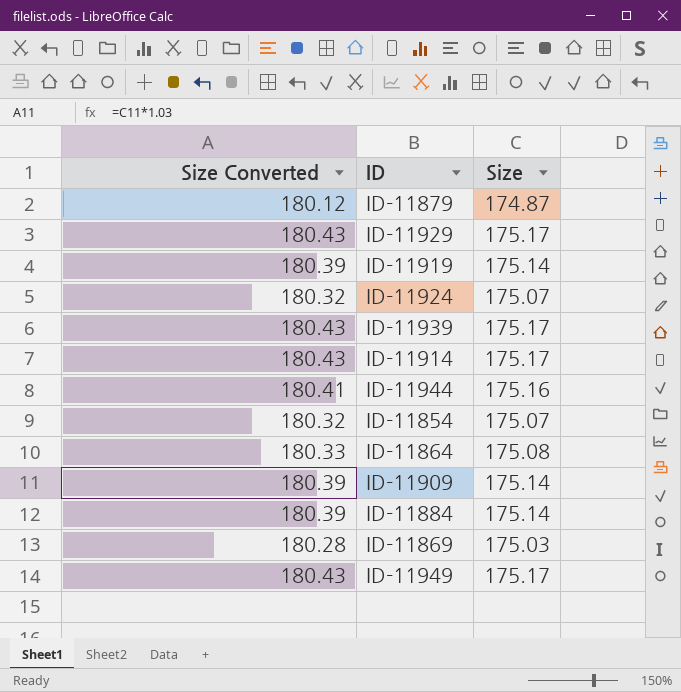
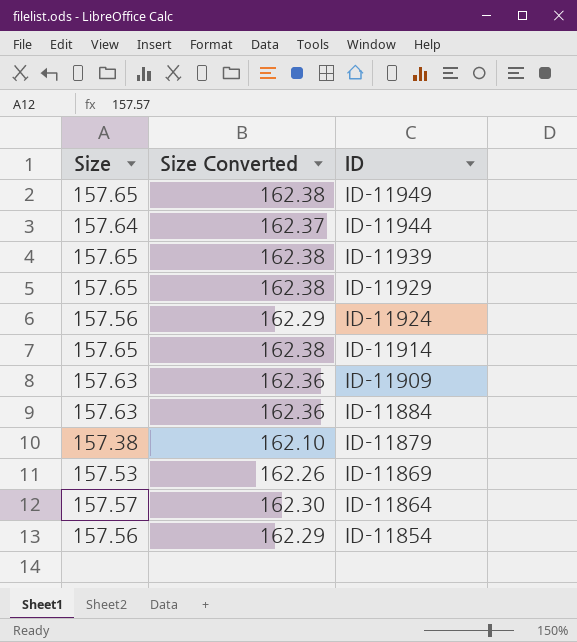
row order: none -> ID descending
column Size | position: 3 -> 1
row ID-11919: 180.39 | 175.14 -> none
ID-11949 | Size: 175.17 -> 157.65
ID-11949 | Size Converted: 180.43 -> 162.38
ID-11944 | Size: 175.16 -> 157.64
ID-11944 | Size Converted: 180.41 -> 162.37
ID-11939 | Size: 175.17 -> 157.65
ID-11939 | Size Converted: 180.43 -> 162.38
ID-11929 | Size: 175.17 -> 157.65
ID-11929 | Size Converted: 180.43 -> 162.38
ID-11924 | Size: 175.07 -> 157.56
ID-11924 | Size Converted: 180.32 -> 162.29
ID-11914 | Size: 175.17 -> 157.65
ID-11914 | Size Converted: 180.43 -> 162.38
ID-11909 | Size: 175.14 -> 157.63
ID-11909 | Size Converted: 180.39 -> 162.36
ID-11884 | Size: 175.14 -> 157.63
ID-11884 | Size Converted: 180.39 -> 162.36
ID-11879 | Size: 174.87 -> 157.38
ID-11879 | Size Converted: 180.12 -> 162.10
ID-11869 | Size: 175.03 -> 157.53
ID-11869 | Size Converted: 180.28 -> 162.26
ID-11864 | Size: 175.08 -> 157.57
ID-11864 | Size Converted: 180.33 -> 162.30
ID-11854 | Size: 175.07 -> 157.56
ID-11854 | Size Converted: 180.32 -> 162.29

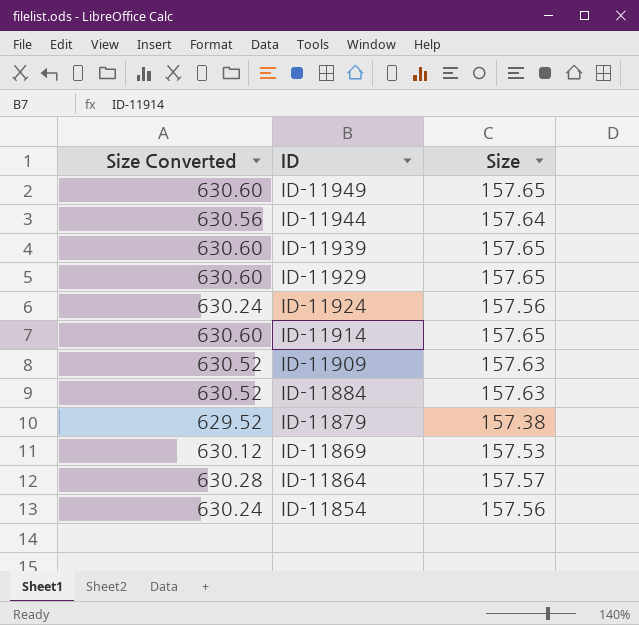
column Size Converted | formula: [Size] * 1.03 -> [Size] * 4
column Size | position: 1 -> 3

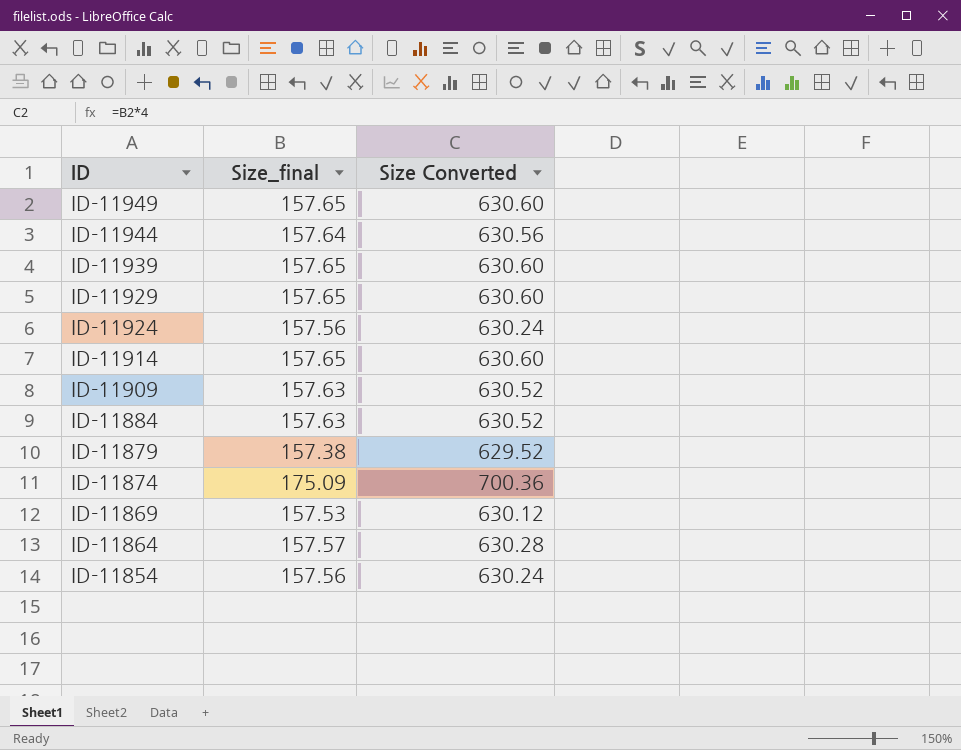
column name: Size -> Size_final
column Size Converted | position: 1 -> 3
row ID-11874: none -> 175.09 | 700.36

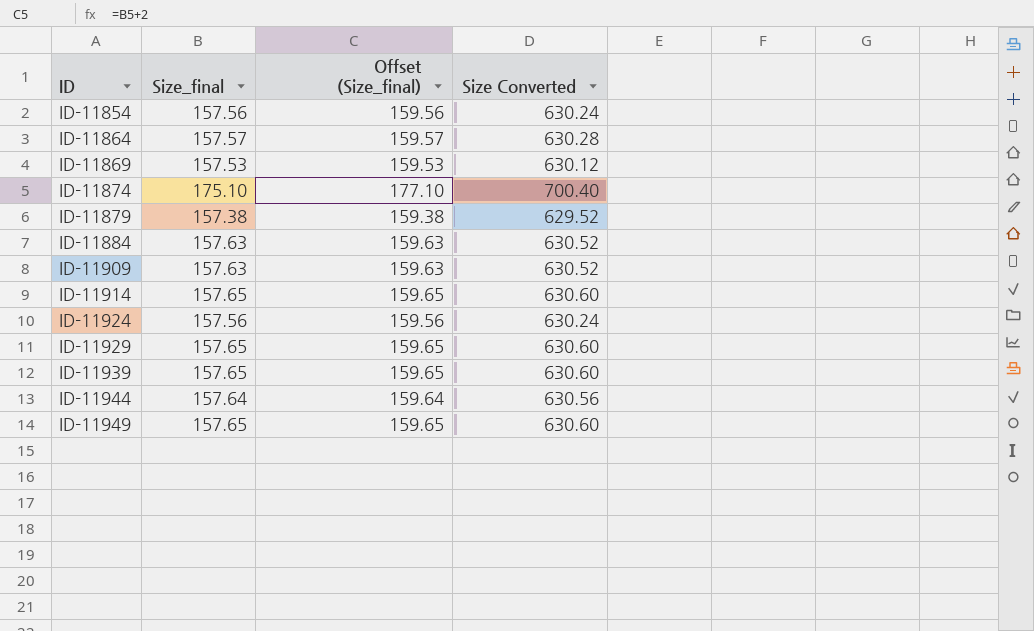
row order: ID descending -> ID ascending
column Offset (Size_final) | formula: none -> [Size_final] + 2
ID-11874 | Size_final: 175.09 -> 175.10
ID-11874 | Size Converted: 700.36 -> 700.40

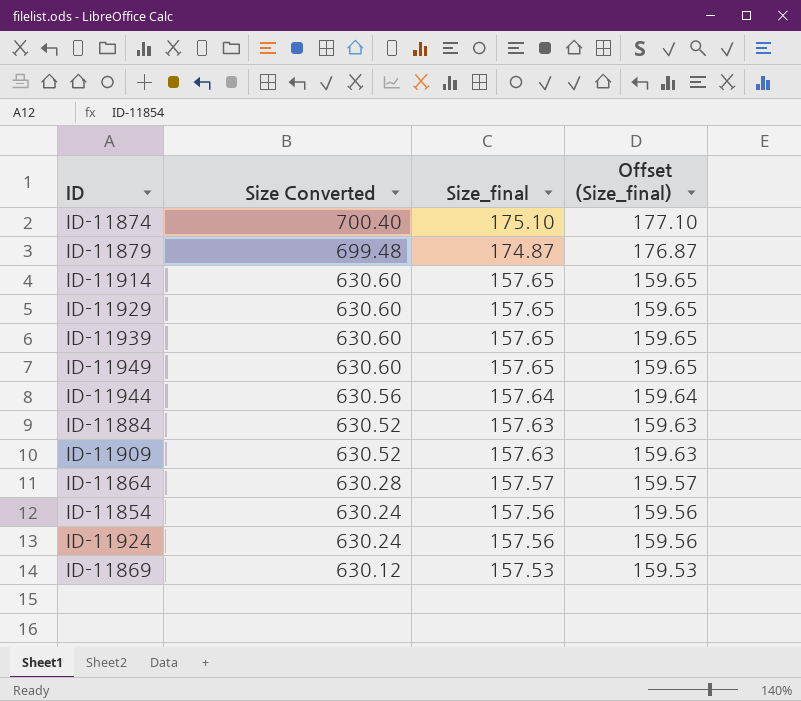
row order: ID ascending -> Size Converted descending
column Size Converted | position: 4 -> 2
ID-11879 | Size Converted: 629.52 -> 699.48
ID-11879 | Size_final: 157.38 -> 174.87
ID-11879 | Offset (Size_final): 159.38 -> 176.87

